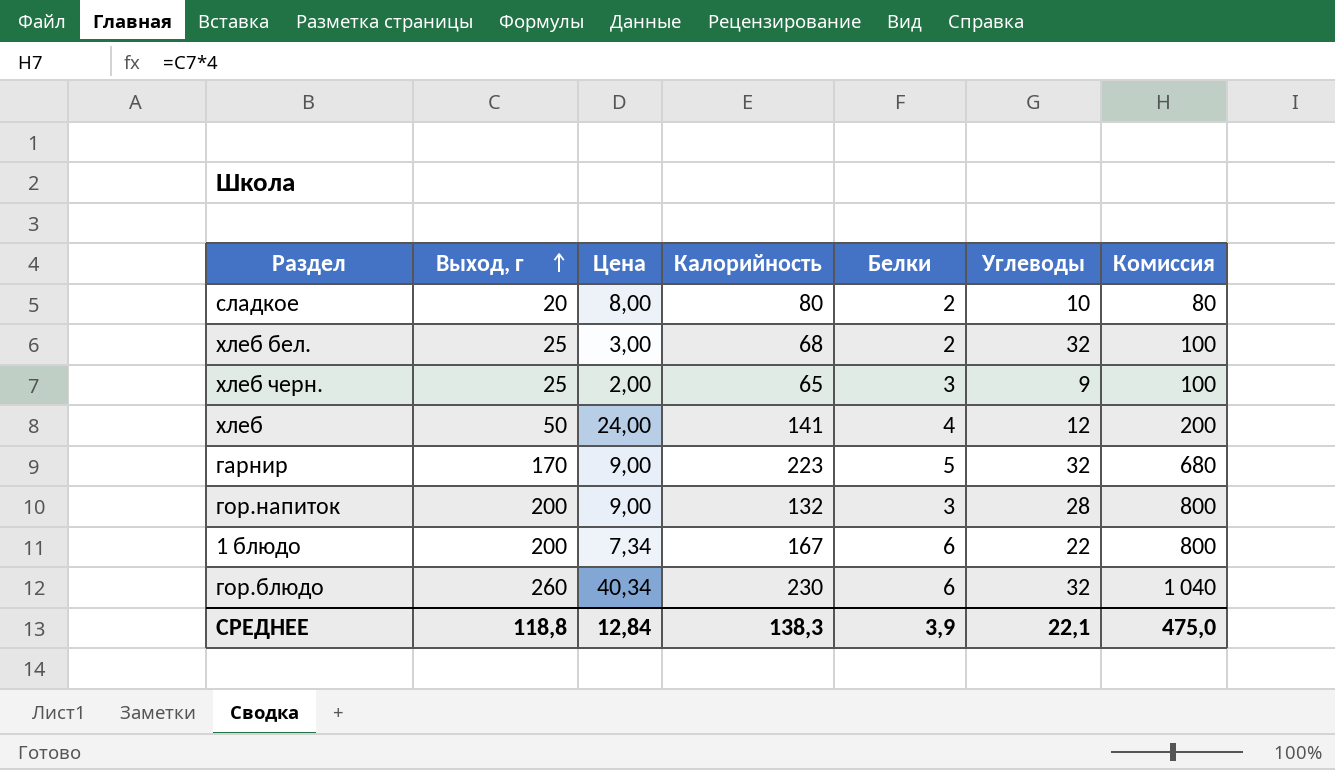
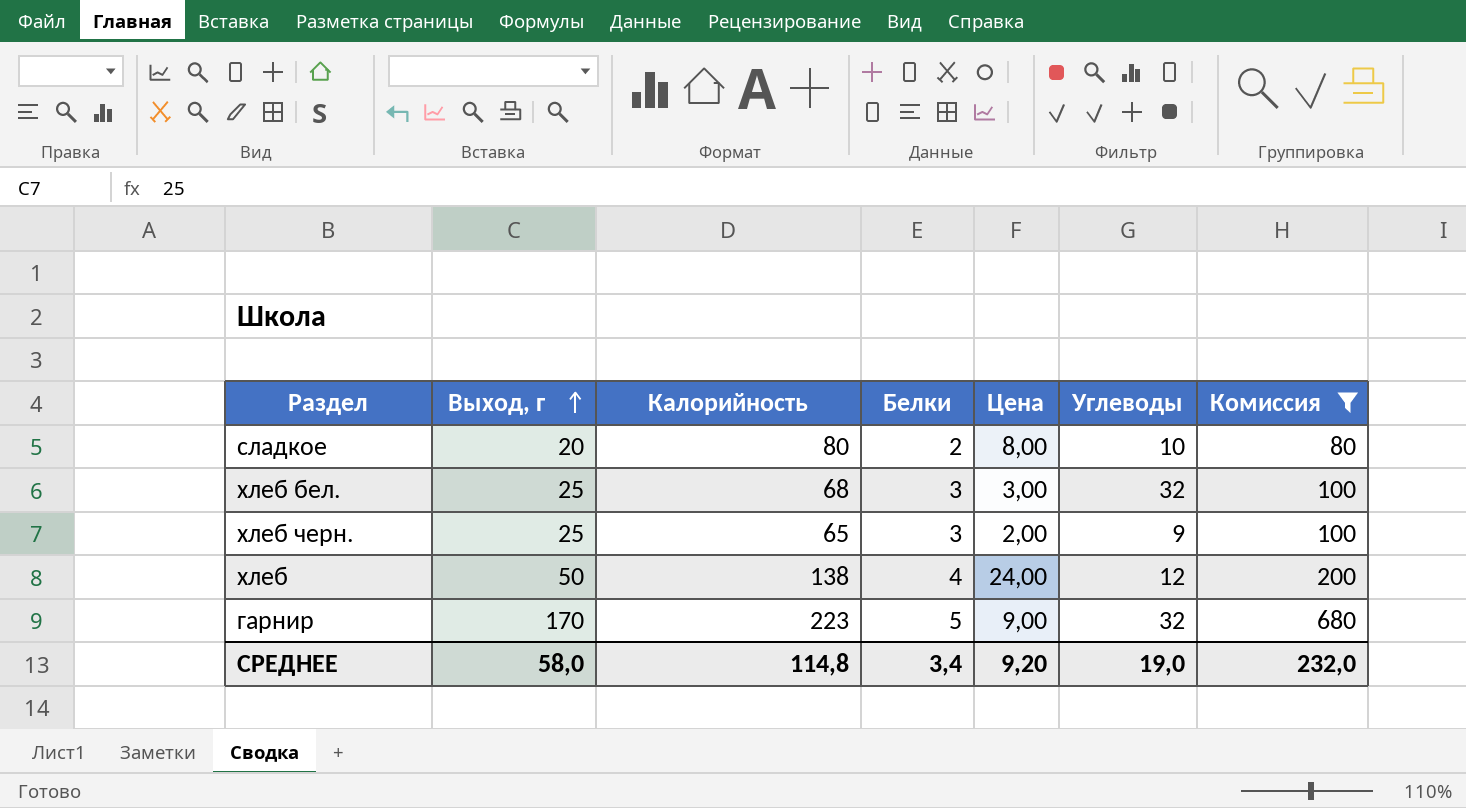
filter: none -> Комиссия <= 680
column Цена | position: 3 -> 5
хлеб бел. | Белки: 2 -> 3
хлеб | Калорийность: 141 -> 138
СРЕДНЕЕ | Выход, г: 118,8 -> 58,0
СРЕДНЕЕ | Калорийность: 138,3 -> 114,8
СРЕДНЕЕ | Белки: 3,9 -> 3,4
СРЕДНЕЕ | Цена: 12,84 -> 9,20
СРЕДНЕЕ | Углеводы: 22,1 -> 19,0
СРЕДНЕЕ | Комиссия: 475,0 -> 232,0

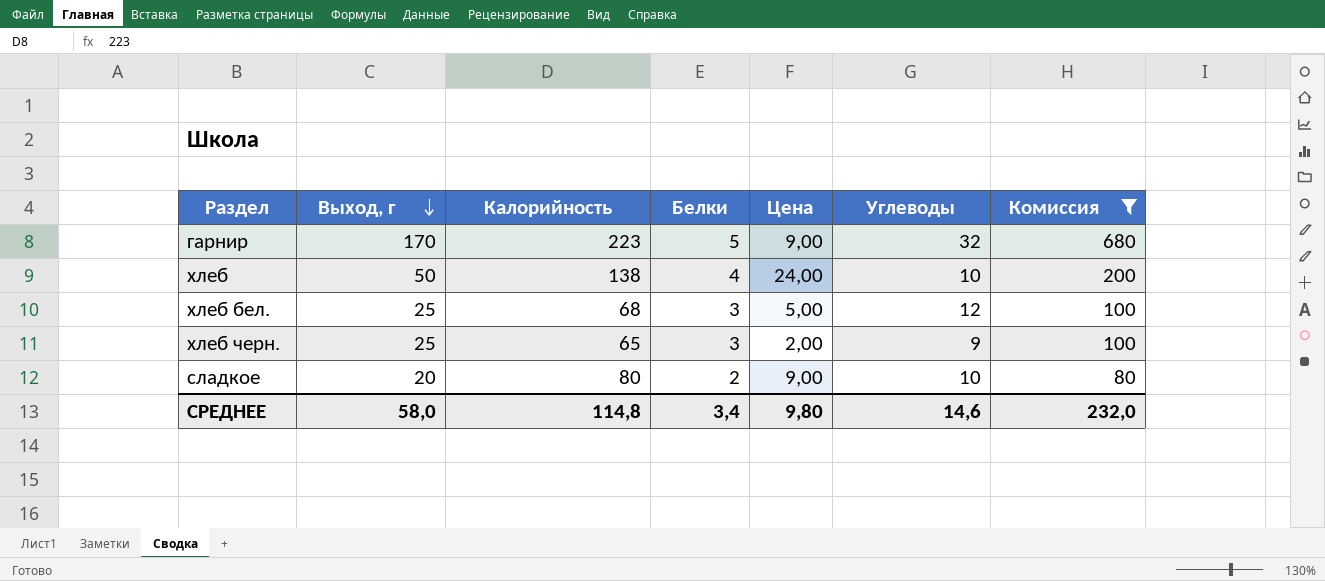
row order: Выход, г ascending -> Выход, г descending
хлеб | Углеводы: 12 -> 10
хлеб бел. | Цена: 3,00 -> 5,00
хлеб бел. | Углеводы: 32 -> 12
сладкое | Цена: 8,00 -> 9,00
СРЕДНЕЕ | Цена: 9,20 -> 9,80
СРЕДНЕЕ | Углеводы: 19,0 -> 14,6

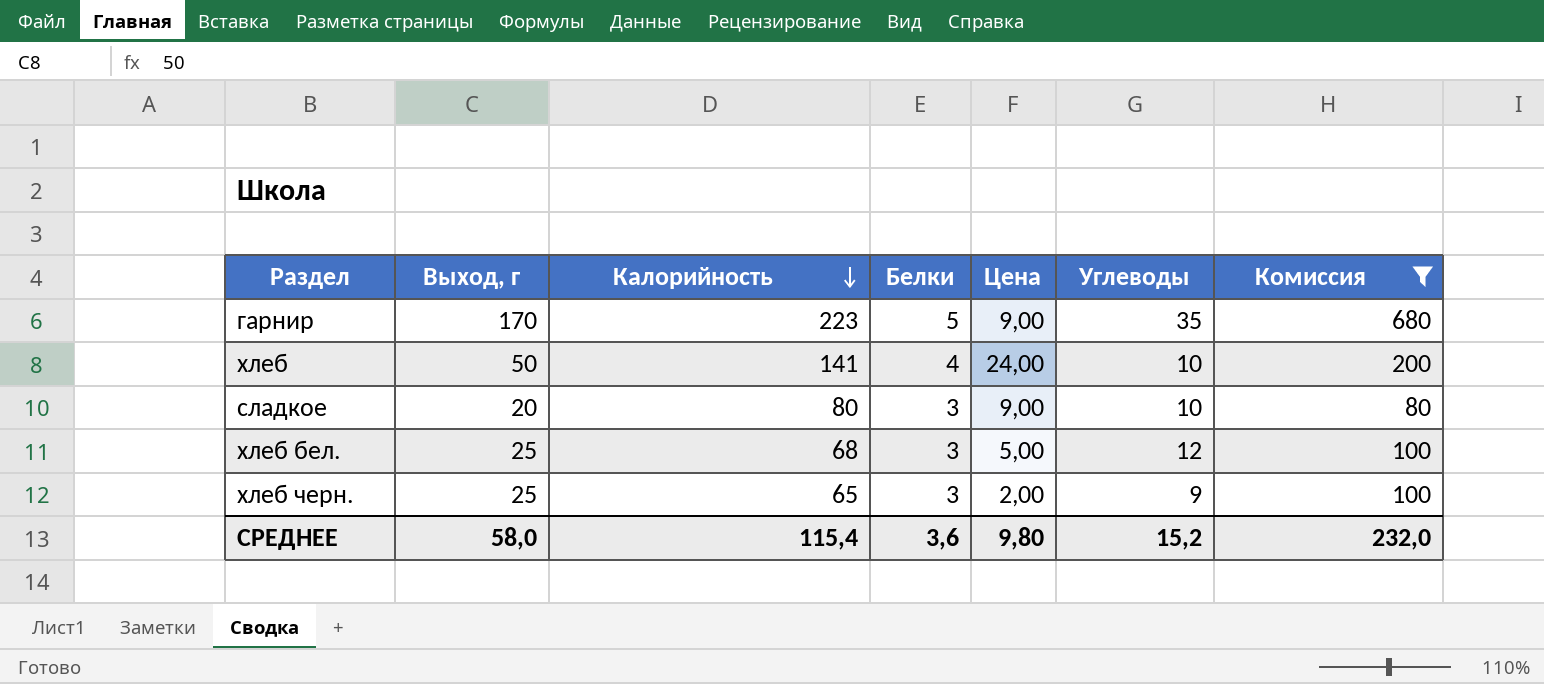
row order: Выход, г descending -> Калорийность descending
гарнир | Углеводы: 32 -> 35
хлеб | Калорийность: 138 -> 141
сладкое | Белки: 2 -> 3
СРЕДНЕЕ | Калорийность: 114,8 -> 115,4
СРЕДНЕЕ | Белки: 3,4 -> 3,6
СРЕДНЕЕ | Углеводы: 14,6 -> 15,2

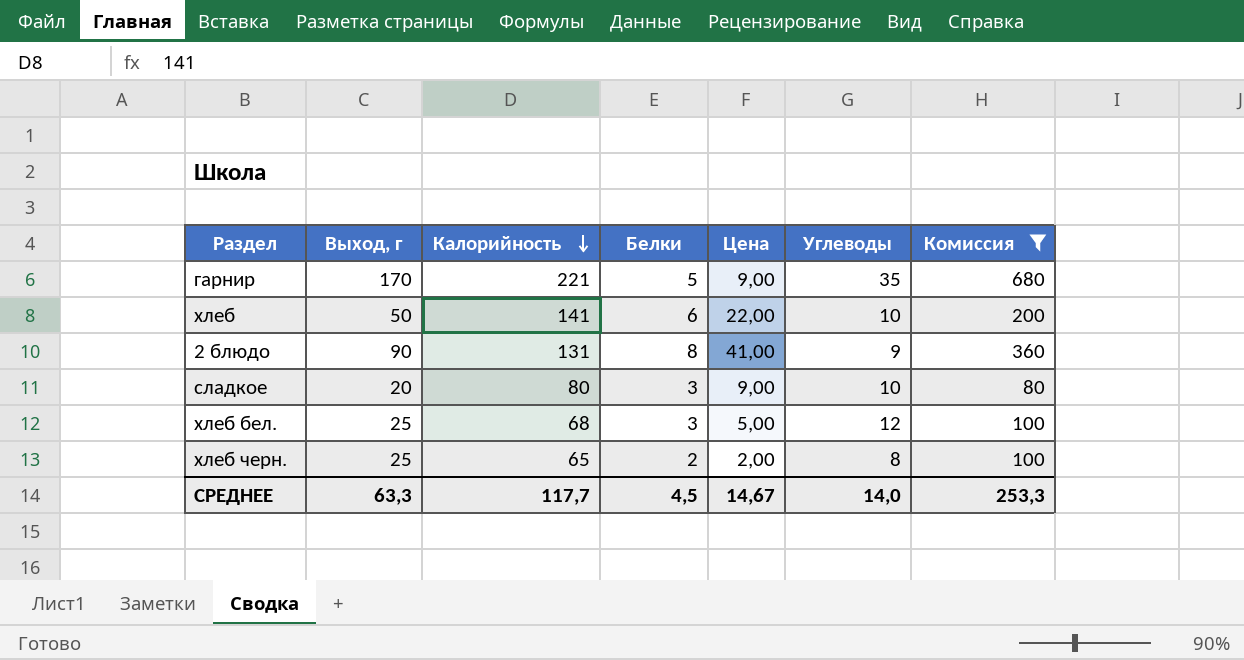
гарнир | Калорийность: 223 -> 221
хлеб | Белки: 4 -> 6
хлеб | Цена: 24,00 -> 22,00
row 2 блюдо: none -> 90 | 131 | 8 | 41,00 | 9 | 360
хлеб черн. | Белки: 3 -> 2
хлеб черн. | Углеводы: 9 -> 8
СРЕДНЕЕ | Выход, г: 58,0 -> 63,3
СРЕДНЕЕ | Калорийность: 115,4 -> 117,7
СРЕДНЕЕ | Белки: 3,6 -> 4,5
СРЕДНЕЕ | Цена: 9,80 -> 14,67
СРЕДНЕЕ | Углеводы: 15,2 -> 14,0
СРЕДНЕЕ | Комиссия: 232,0 -> 253,3

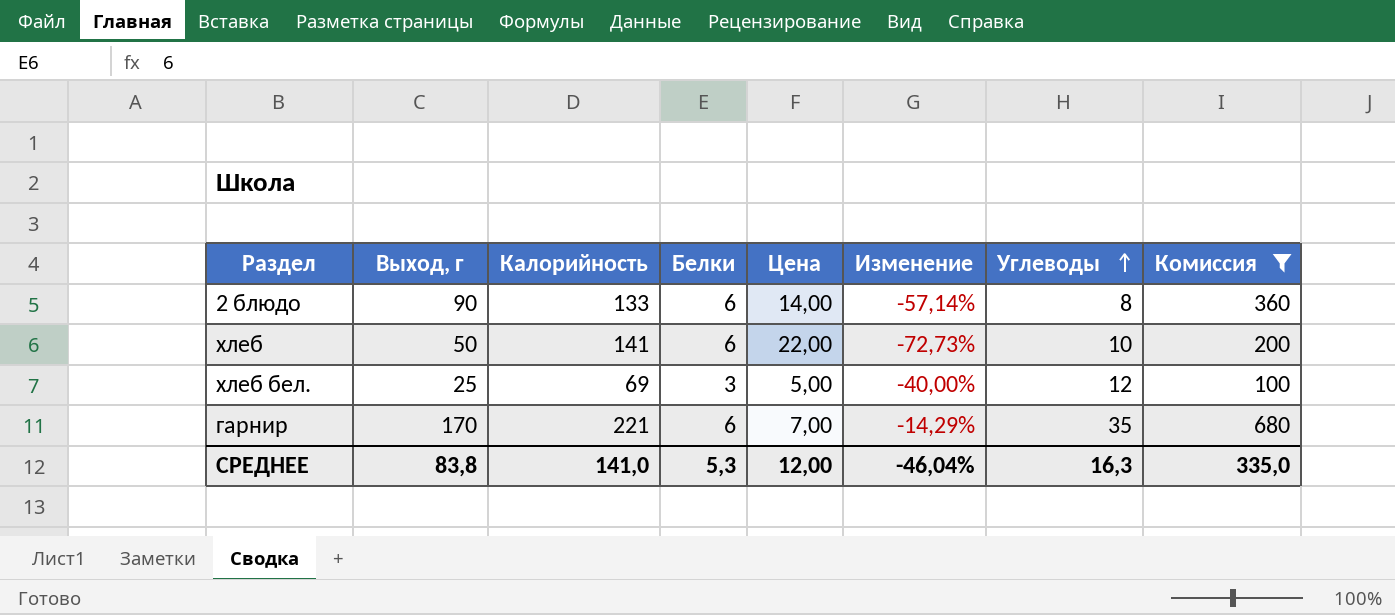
row order: Калорийность descending -> Углеводы ascending
column Изменение | formula: none -> ([Белки] - [Цена]) / [Цена]
row сладкое: 20 | 80 | 3 | 9,00 | 10 | 80 -> none
row хлеб черн.: 25 | 65 | 2 | 2,00 | 8 | 100 -> none
2 блюдо | Калорийность: 131 -> 133
2 блюдо | Белки: 8 -> 6
2 блюдо | Цена: 41,00 -> 14,00
2 блюдо | Углеводы: 9 -> 8
хлеб бел. | Калорийность: 68 -> 69
гарнир | Белки: 5 -> 6
гарнир | Цена: 9,00 -> 7,00
СРЕДНЕЕ | Выход, г: 63,3 -> 83,8
СРЕДНЕЕ | Калорийность: 117,7 -> 141,0
СРЕДНЕЕ | Белки: 4,5 -> 5,3
СРЕДНЕЕ | Цена: 14,67 -> 12,00
СРЕДНЕЕ | Углеводы: 14,0 -> 16,3
СРЕДНЕЕ | Комиссия: 253,3 -> 335,0

